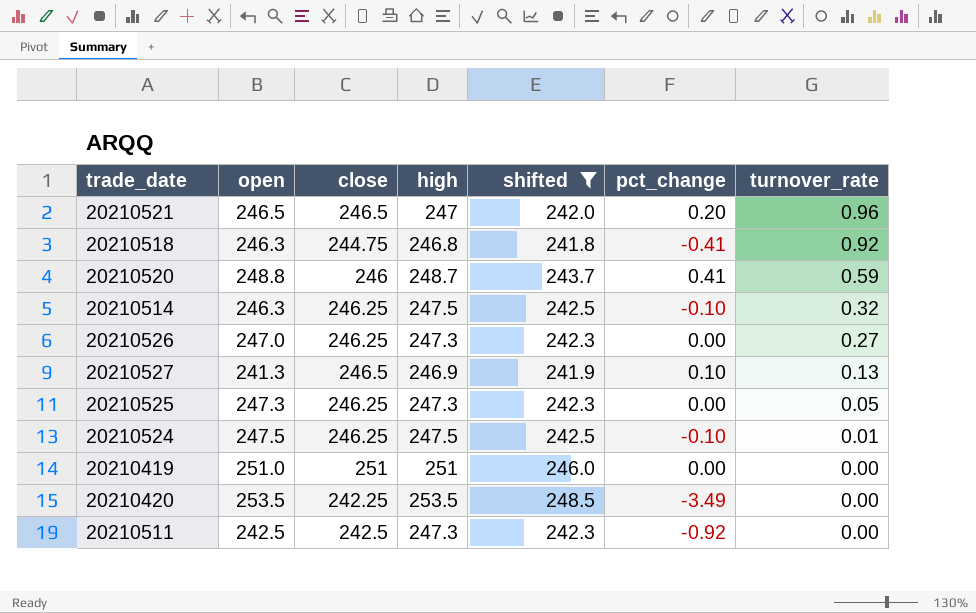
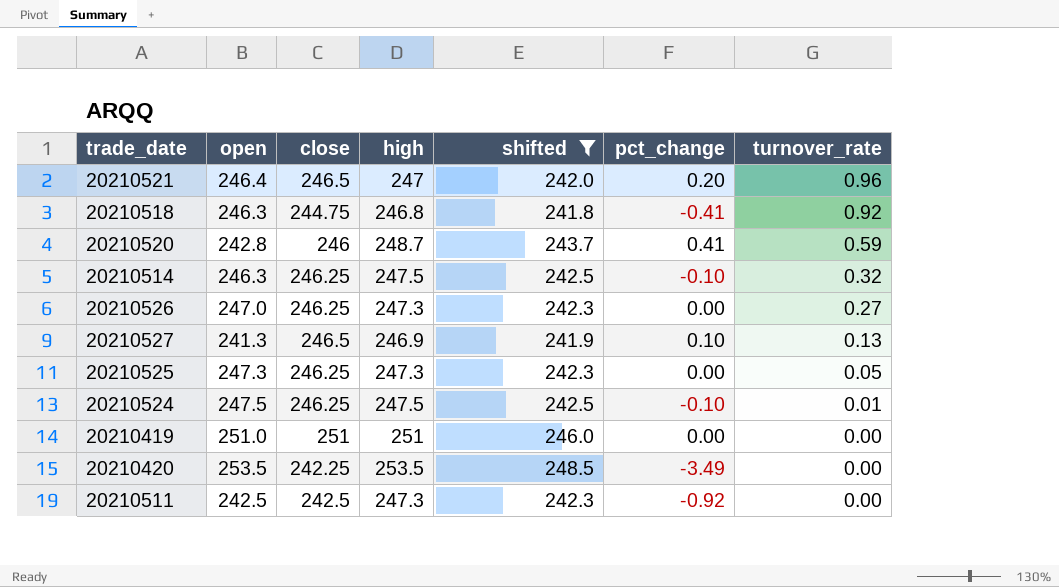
20210521 | open: 246.5 -> 246.4
20210520 | open: 248.8 -> 242.8

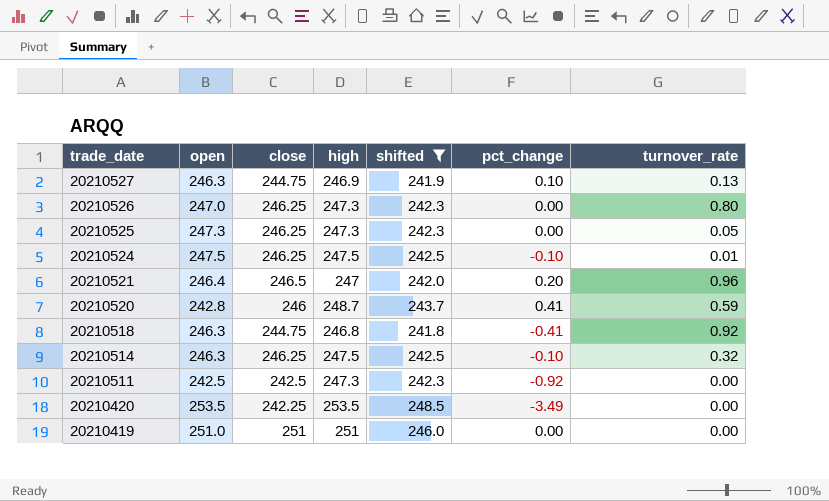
row order: turnover_rate descending -> trade_date descending
20210527 | open: 241.3 -> 246.3
20210527 | close: 246.5 -> 244.75
20210526 | turnover_rate: 0.27 -> 0.80

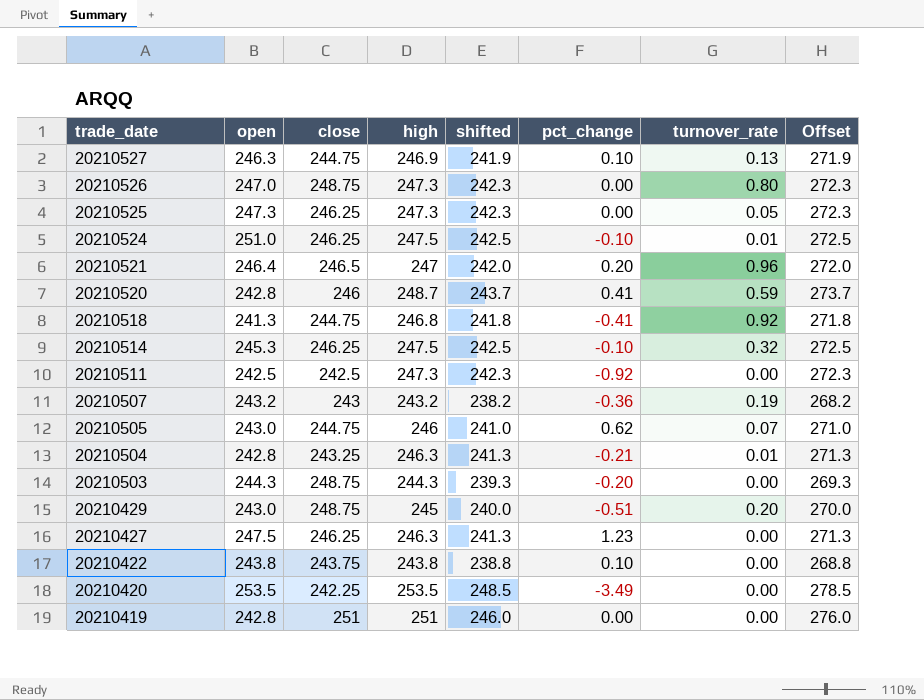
filter: shifted >= 241.8 -> none
column Offset | formula: none -> [high] + 25
20210526 | close: 246.25 -> 248.75
20210524 | open: 247.5 -> 251.0
20210518 | open: 246.3 -> 241.3
20210514 | open: 246.3 -> 245.3
20210419 | open: 251.0 -> 242.8

